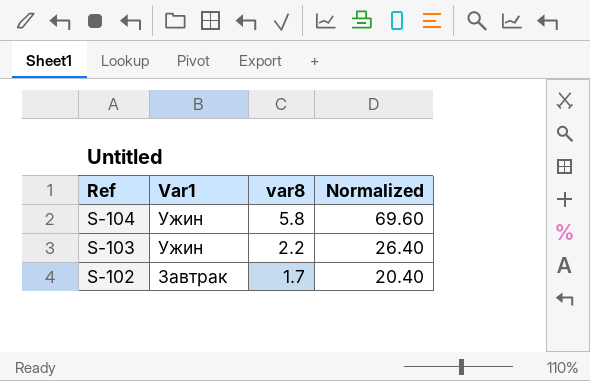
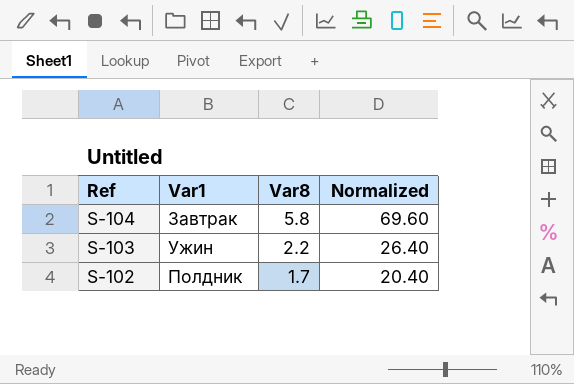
column name: var8 -> Var8
S-104 | Var1: Ужин -> Завтрак
S-102 | Var1: Завтрак -> Полдник

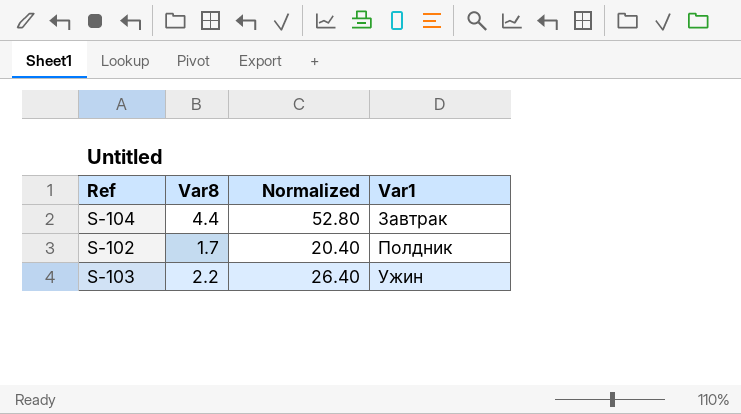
row order: Ref descending -> Var1 ascending
column Var1 | position: 2 -> 4
S-104 | Var8: 5.8 -> 4.4
S-104 | Normalized: 69.60 -> 52.80

